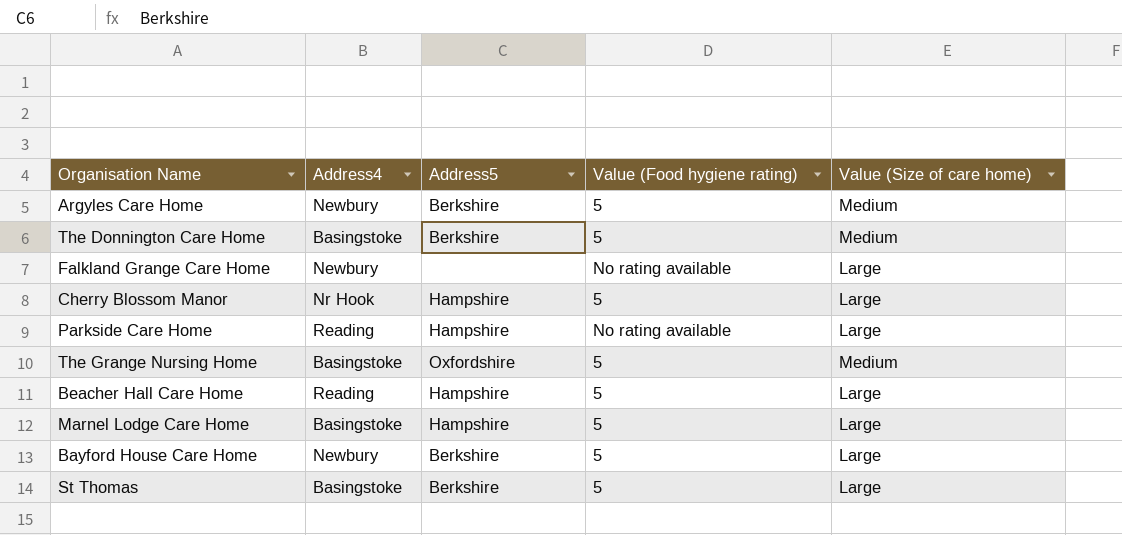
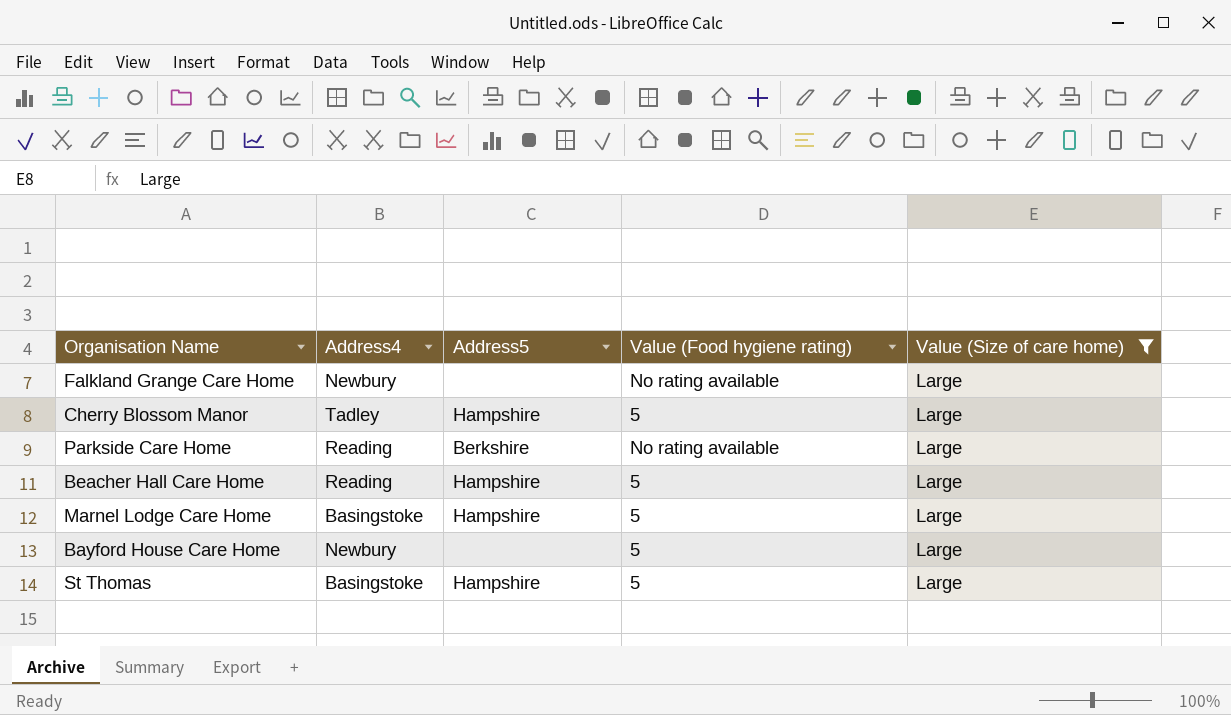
filter: none -> Value (Size of care home) = Large
Cherry Blossom Manor | Address4: Nr Hook -> Tadley
Parkside Care Home | Address5: Hampshire -> Berkshire
Bayford House Care Home | Address5: Berkshire -> none
St Thomas | Address5: Berkshire -> Hampshire

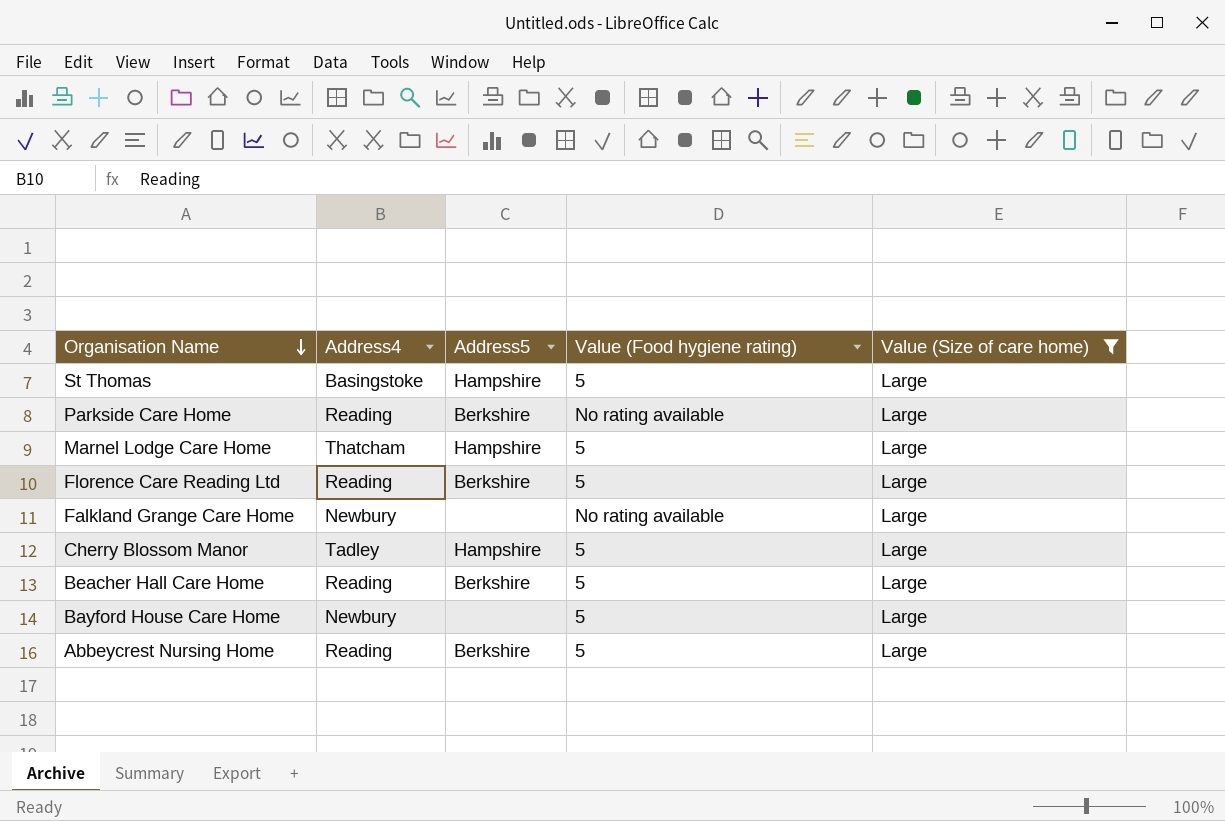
row order: none -> Organisation Name descending
Marnel Lodge Care Home | Address4: Basingstoke -> Thatcham
row Florence Care Reading Ltd: none -> Reading | Berkshire | 5 | Large
Beacher Hall Care Home | Address5: Hampshire -> Berkshire
row Abbeycrest Nursing Home: none -> Reading | Berkshire | 5 | Large

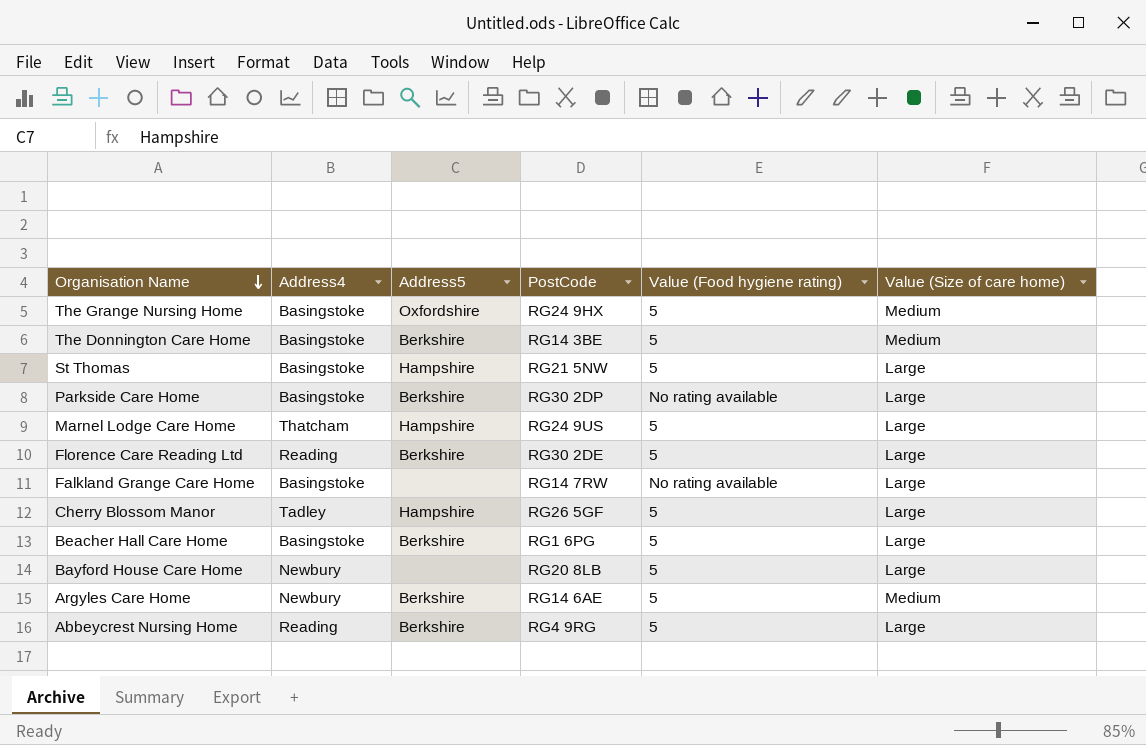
filter: Value (Size of care home) = Large -> none
column PostCode | position: none -> 4
Parkside Care Home | Address4: Reading -> Basingstoke
Falkland Grange Care Home | Address4: Newbury -> Basingstoke
Beacher Hall Care Home | Address4: Reading -> Basingstoke

